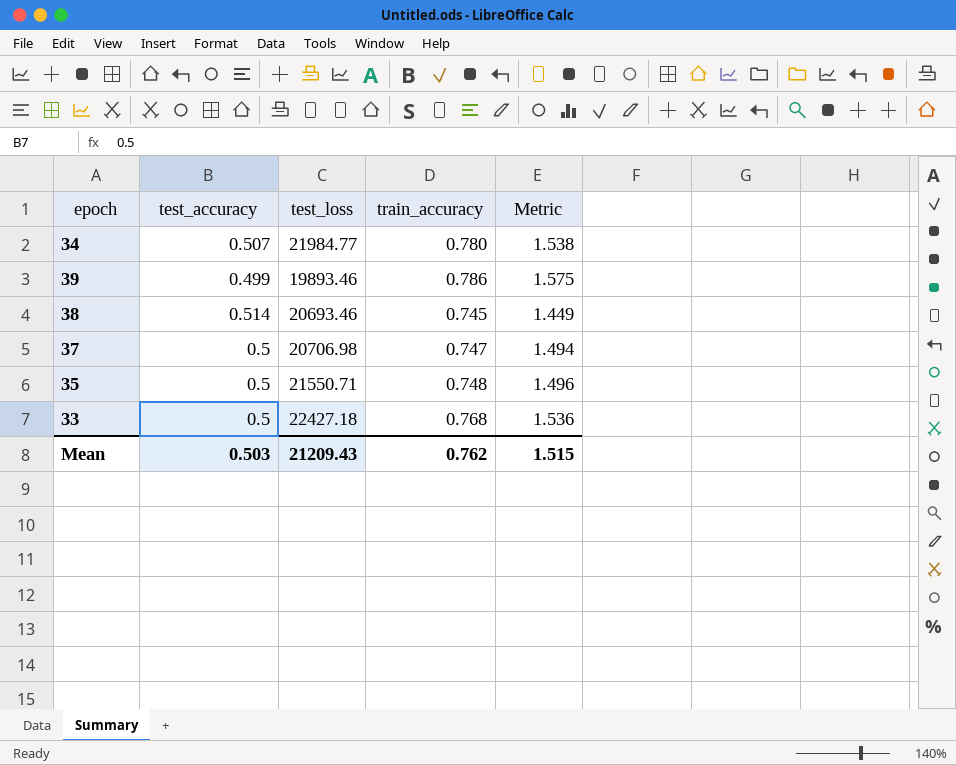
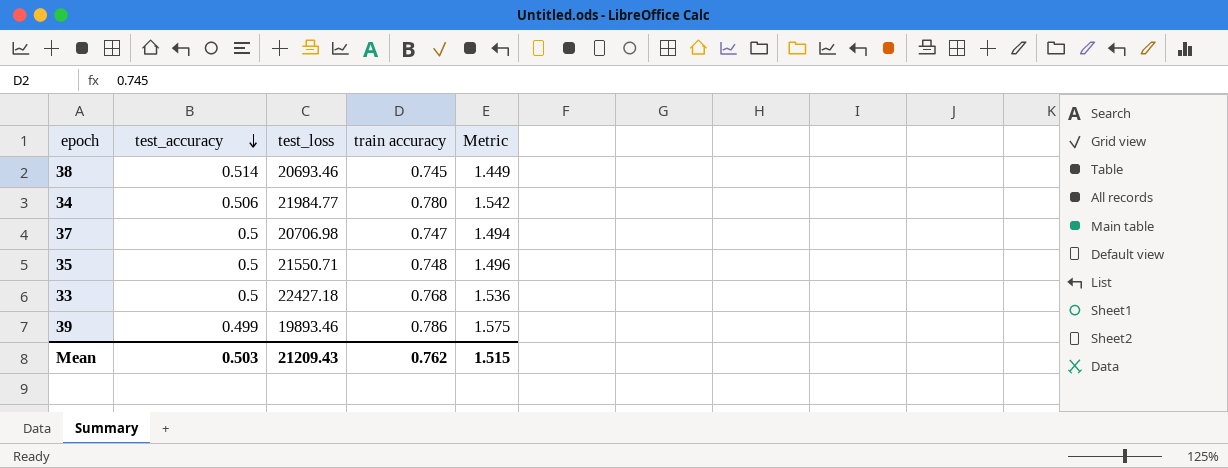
row order: none -> test_accuracy descending
column name: train_accuracy -> train accuracy
34 | test_accuracy: 0.507 -> 0.506
34 | Metric: 1.538 -> 1.542

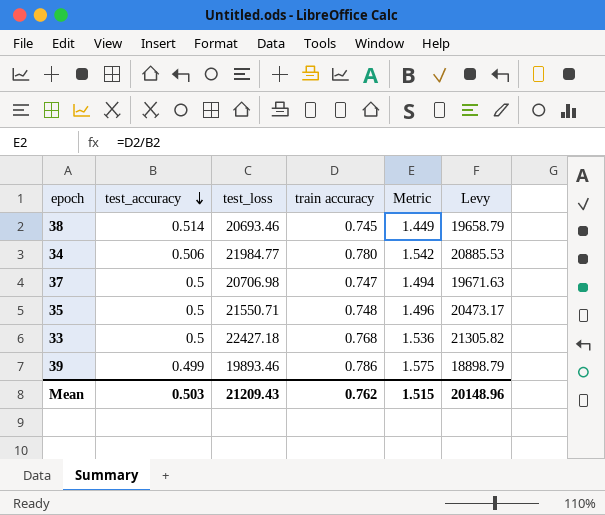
column Levy | formula: none -> [test_loss] * 0.95

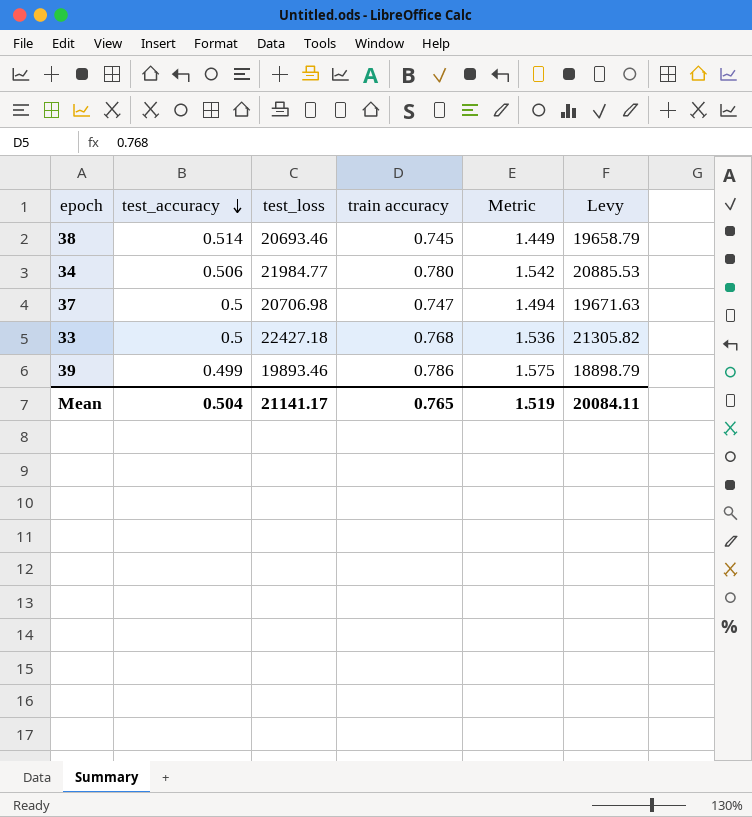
row 35: 0.5 | 21550.71 | 0.748 | 1.496 | 20473.17 -> none
Mean | test_accuracy: 0.503 -> 0.504
Mean | test_loss: 21209.43 -> 21141.17
Mean | train accuracy: 0.762 -> 0.765
Mean | Metric: 1.515 -> 1.519
Mean | Levy: 20148.96 -> 20084.11

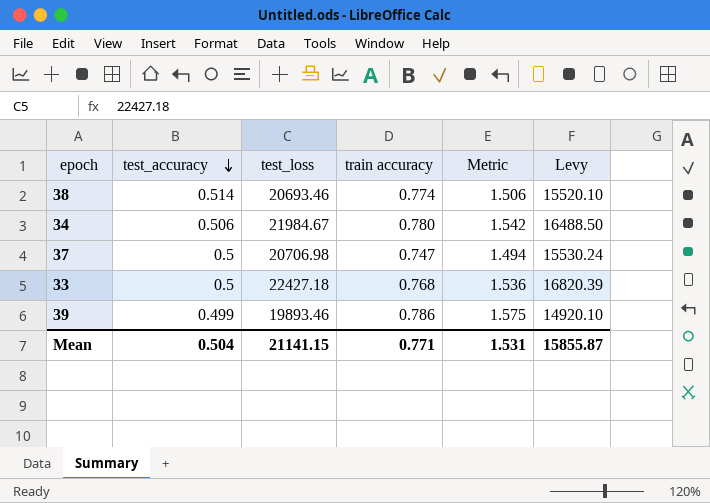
column Levy | formula: [test_loss] * 0.95 -> [test_loss] * 0.75
38 | train accuracy: 0.745 -> 0.774
38 | Metric: 1.449 -> 1.506
34 | test_loss: 21984.77 -> 21984.67
Mean | test_loss: 21141.17 -> 21141.15
Mean | train accuracy: 0.765 -> 0.771
Mean | Metric: 1.519 -> 1.531
Mean | Levy: 20084.11 -> 15855.87

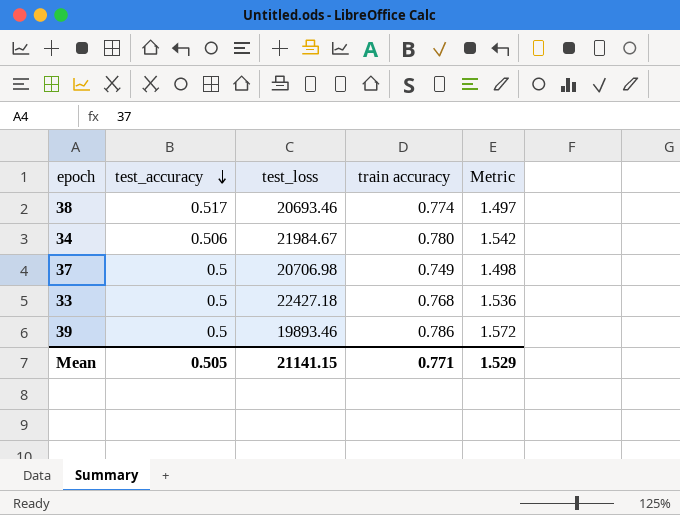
column Levy | formula: [test_loss] * 0.75 -> none
38 | test_accuracy: 0.514 -> 0.517
38 | Metric: 1.506 -> 1.497
37 | train accuracy: 0.747 -> 0.749
37 | Metric: 1.494 -> 1.498
39 | test_accuracy: 0.499 -> 0.5
39 | Metric: 1.575 -> 1.572
Mean | test_accuracy: 0.504 -> 0.505
Mean | Metric: 1.531 -> 1.529

